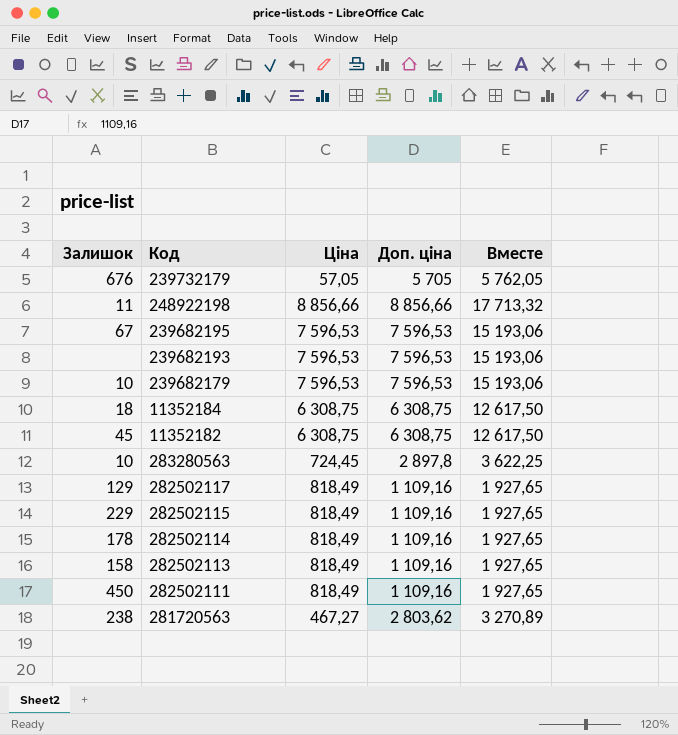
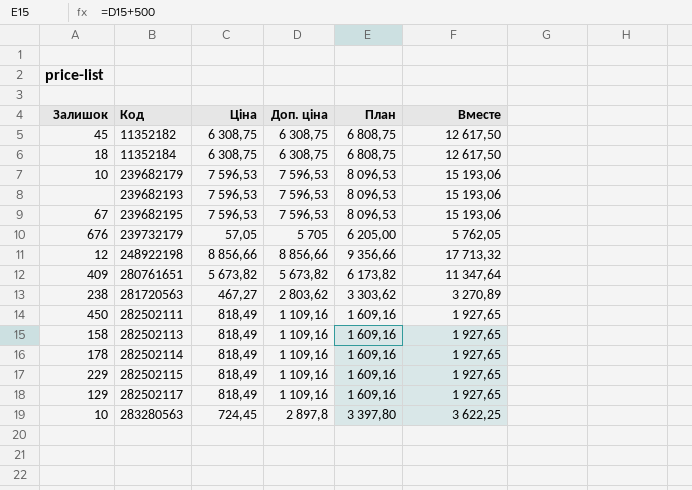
row order: none -> Код ascending
column План | formula: none -> [Доп. ціна] + 500
248922198 | Залишок: 11 -> 12
row 280761651: none -> 409 | 5 673,82 | 5 673,82 | 6 173,82 | 11 347,64

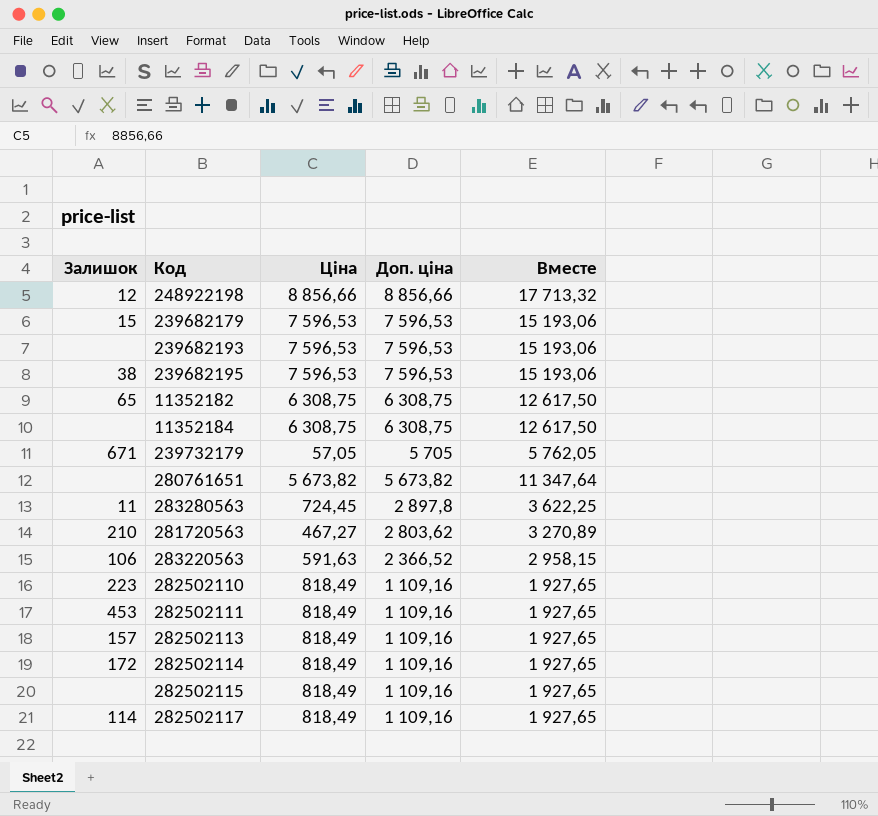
row order: Код ascending -> Доп. ціна descending
column План | formula: [Доп. ціна] + 500 -> none
239682179 | Залишок: 10 -> 15
239682195 | Залишок: 67 -> 38
11352182 | Залишок: 45 -> 65
11352184 | Залишок: 18 -> none
239732179 | Залишок: 676 -> 671
280761651 | Залишок: 409 -> none
283280563 | Залишок: 10 -> 11
281720563 | Залишок: 238 -> 210
row 283220563: none -> 106 | 591,63 | 2 366,52 | 2 958,15
row 282502110: none -> 223 | 818,49 | 1 109,16 | 1 927,65
282502111 | Залишок: 450 -> 453
282502113 | Залишок: 158 -> 157
282502114 | Залишок: 178 -> 172
282502115 | Залишок: 229 -> none
282502117 | Залишок: 129 -> 114

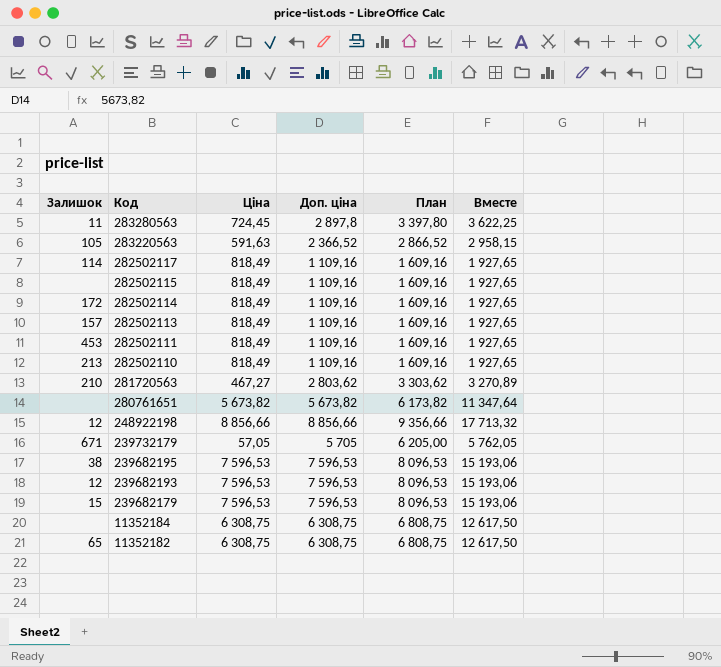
row order: Доп. ціна descending -> Код descending
column План | formula: none -> [Доп. ціна] + 500
283220563 | Залишок: 106 -> 105
282502110 | Залишок: 223 -> 213
239682193 | Залишок: none -> 12

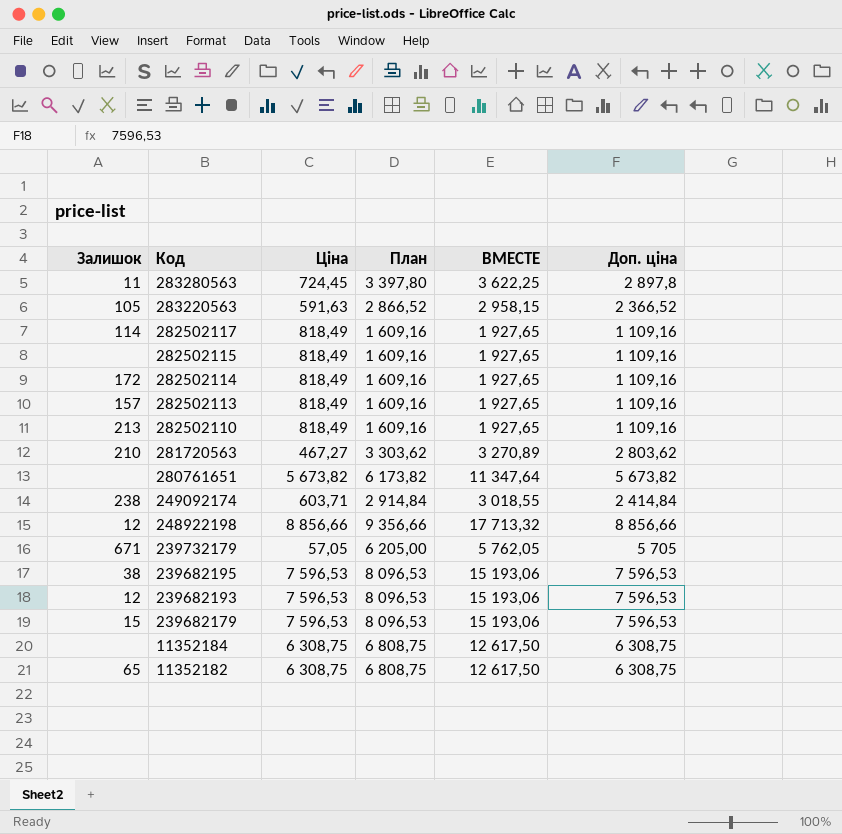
column name: Вместе -> ВМЕСТЕ
column Доп. ціна | position: 4 -> 6
row 282502111: 453 | 818,49 | 1 109,16 | 1 609,16 | 1 927,65 -> none
row 249092174: none -> 238 | 603,71 | 2 914,84 | 3 018,55 | 2 414,84

